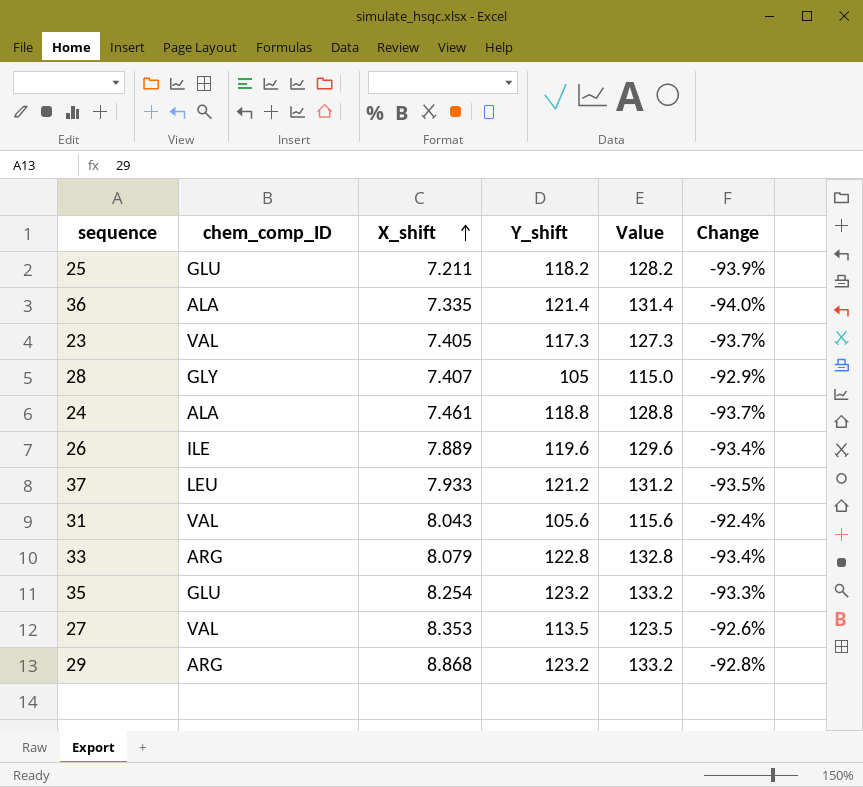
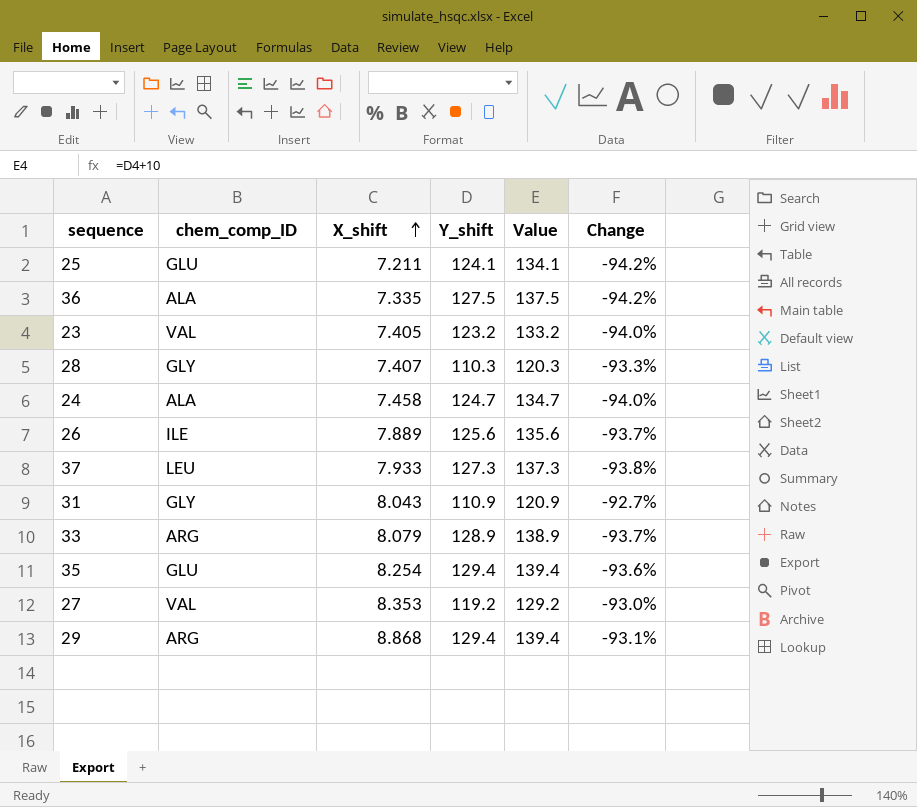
25 | Y_shift: 118.2 -> 124.1
25 | Value: 128.2 -> 134.1
25 | Change: -93.9% -> -94.2%
36 | Y_shift: 121.4 -> 127.5
36 | Value: 131.4 -> 137.5
36 | Change: -94.0% -> -94.2%
23 | Y_shift: 117.3 -> 123.2
23 | Value: 127.3 -> 133.2
23 | Change: -93.7% -> -94.0%
28 | Y_shift: 105 -> 110.3
28 | Value: 115.0 -> 120.3
28 | Change: -92.9% -> -93.3%
24 | X_shift: 7.461 -> 7.458
24 | Y_shift: 118.8 -> 124.7
24 | Value: 128.8 -> 134.7
24 | Change: -93.7% -> -94.0%
26 | Y_shift: 119.6 -> 125.6
26 | Value: 129.6 -> 135.6
26 | Change: -93.4% -> -93.7%
37 | Y_shift: 121.2 -> 127.3
37 | Value: 131.2 -> 137.3
37 | Change: -93.5% -> -93.8%
31 | chem_comp_ID: VAL -> GLY
31 | Y_shift: 105.6 -> 110.9
31 | Value: 115.6 -> 120.9
31 | Change: -92.4% -> -92.7%
33 | Y_shift: 122.8 -> 128.9
33 | Value: 132.8 -> 138.9
33 | Change: -93.4% -> -93.7%
35 | Y_shift: 123.2 -> 129.4
35 | Value: 133.2 -> 139.4
35 | Change: -93.3% -> -93.6%
27 | Y_shift: 113.5 -> 119.2
27 | Value: 123.5 -> 129.2
27 | Change: -92.6% -> -93.0%
29 | Y_shift: 123.2 -> 129.4
29 | Value: 133.2 -> 139.4
29 | Change: -92.8% -> -93.1%

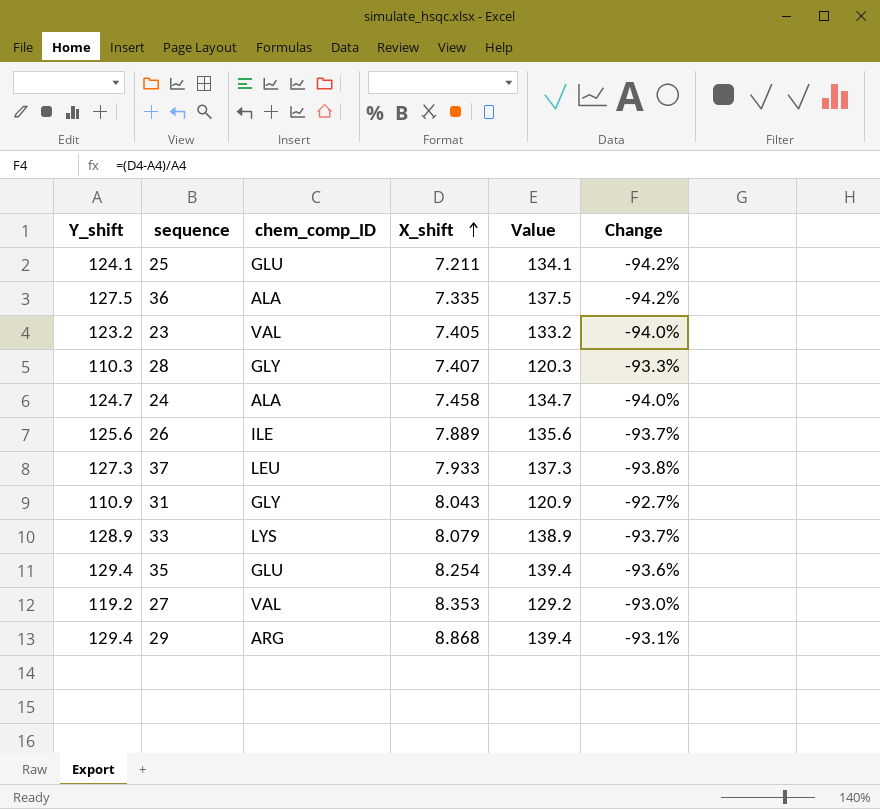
column Y_shift | position: 4 -> 1
33 | chem_comp_ID: ARG -> LYS

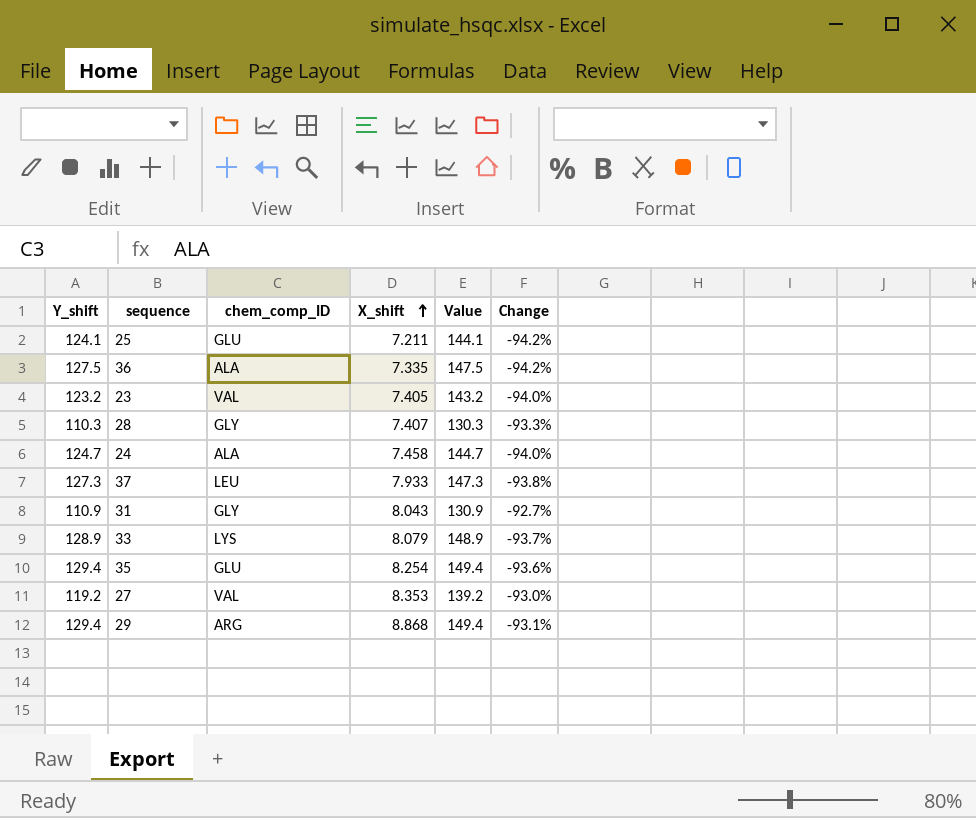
column Value | formula: [Y_shift] + 10 -> [Y_shift] + 20
row 26: 125.6 | ILE | 7.889 | 135.6 | -93.7% -> none

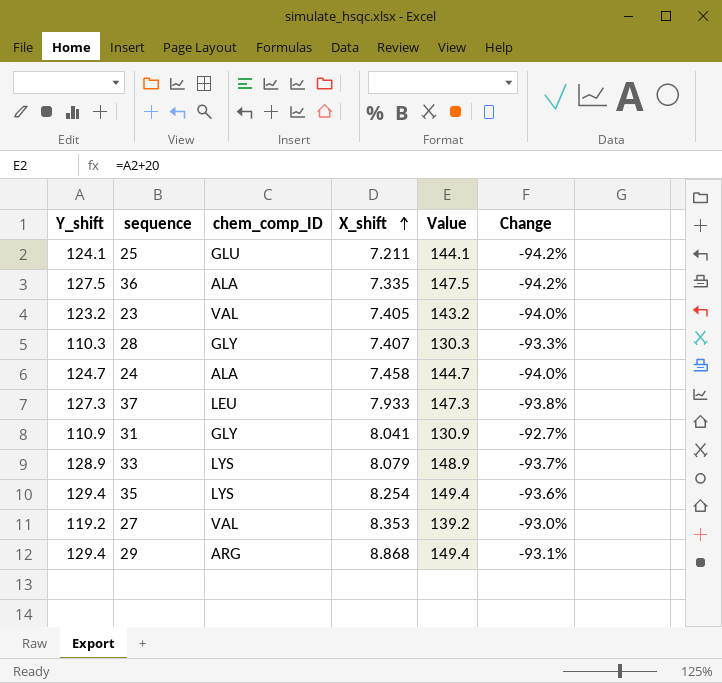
31 | X_shift: 8.043 -> 8.041
35 | chem_comp_ID: GLU -> LYS

